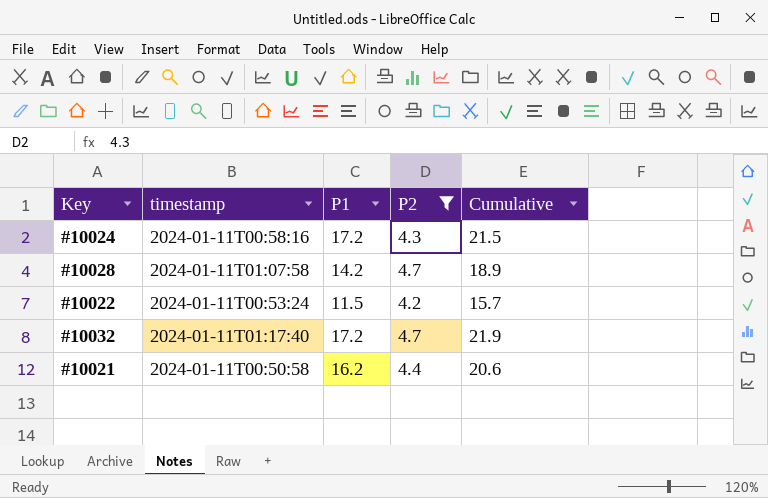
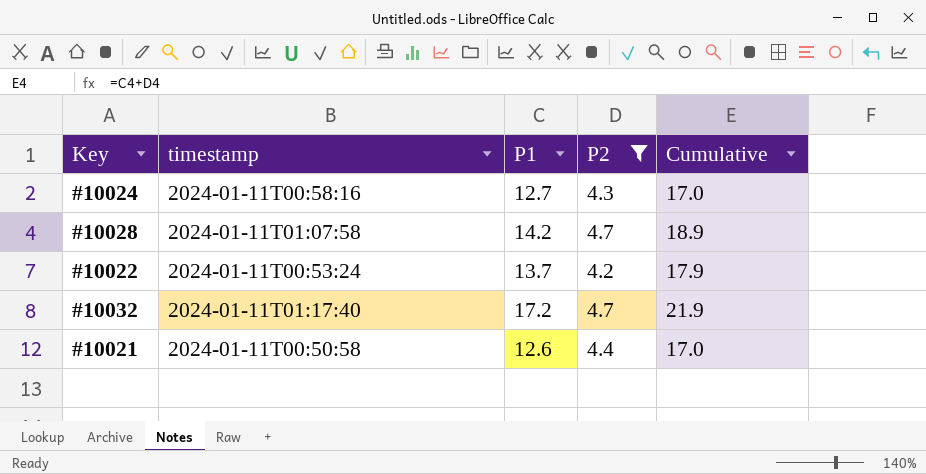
#10024 | P1: 17.2 -> 12.7
#10024 | Cumulative: 21.5 -> 17.0
#10022 | P1: 11.5 -> 13.7
#10022 | Cumulative: 15.7 -> 17.9
#10021 | P1: 16.2 -> 12.6
#10021 | Cumulative: 20.6 -> 17.0

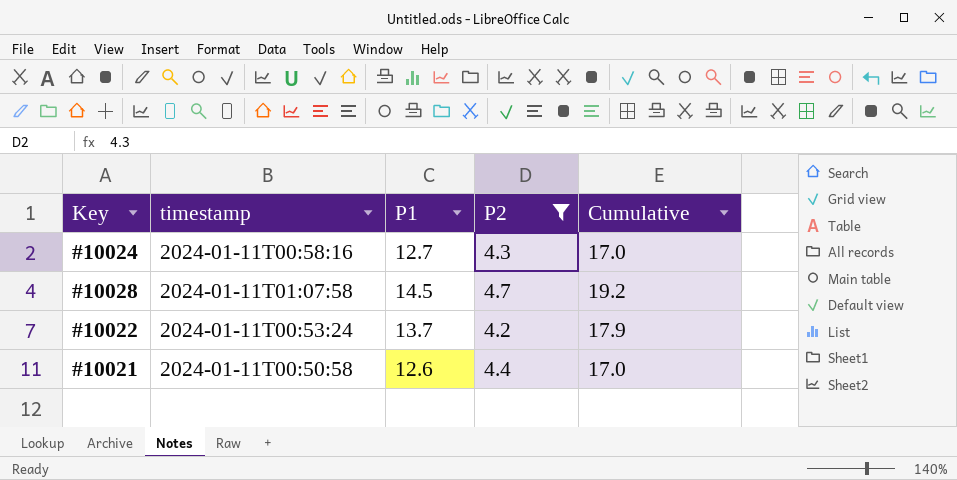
row #10032: 2024-01-11T01:17:40 | 17.2 | 4.7 | 21.9 -> none
#10028 | P1: 14.2 -> 14.5
#10028 | Cumulative: 18.9 -> 19.2

